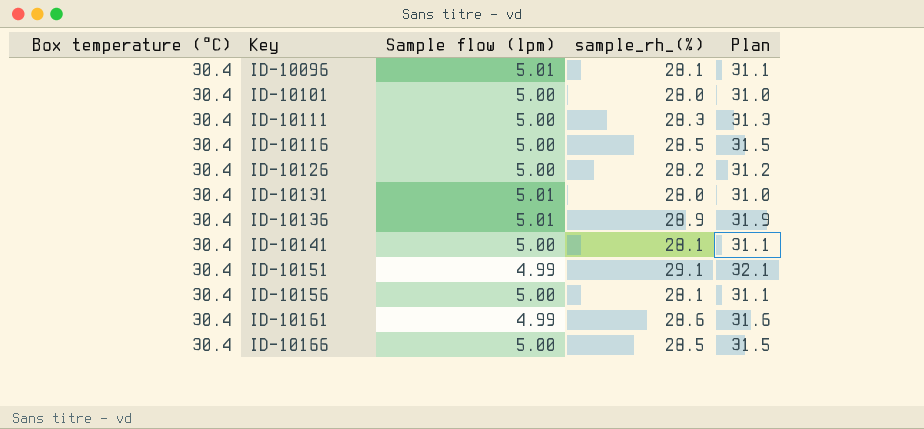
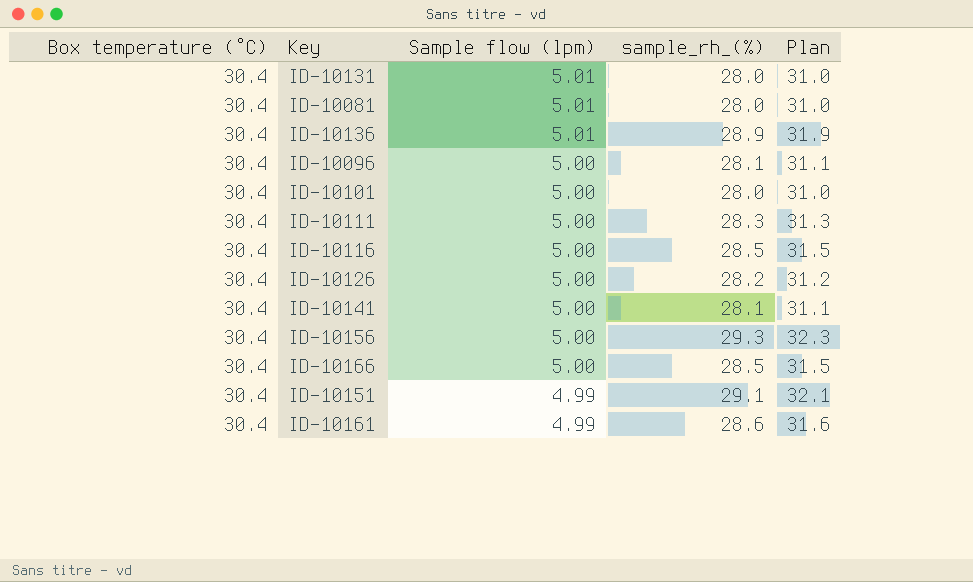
row order: Key ascending -> Sample flow (lpm) descending
row ID-10081: none -> 30.4 | 5.01 | 28.0 | 31.0
ID-10096 | Sample flow (lpm): 5.01 -> 5.00
ID-10156 | sample_rh_(%): 28.1 -> 29.3
ID-10156 | Plan: 31.1 -> 32.3

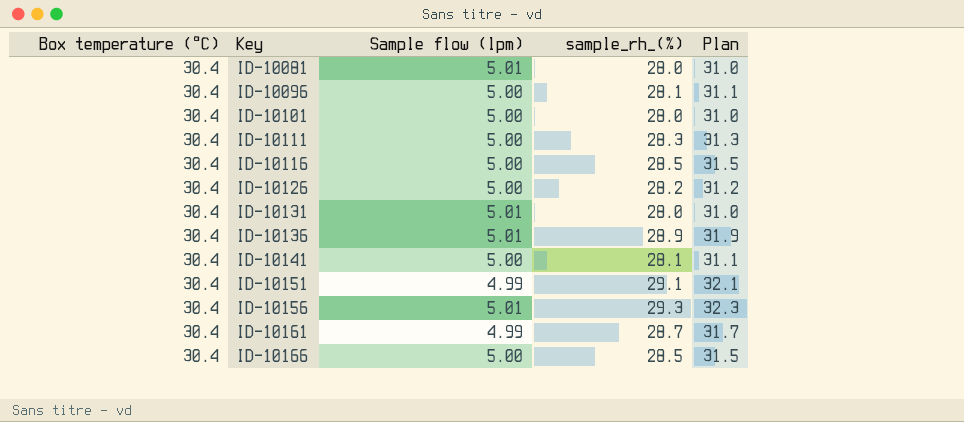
row order: Sample flow (lpm) descending -> Key ascending
ID-10156 | Sample flow (lpm): 5.00 -> 5.01
ID-10161 | sample_rh_(%): 28.6 -> 28.7
ID-10161 | Plan: 31.6 -> 31.7

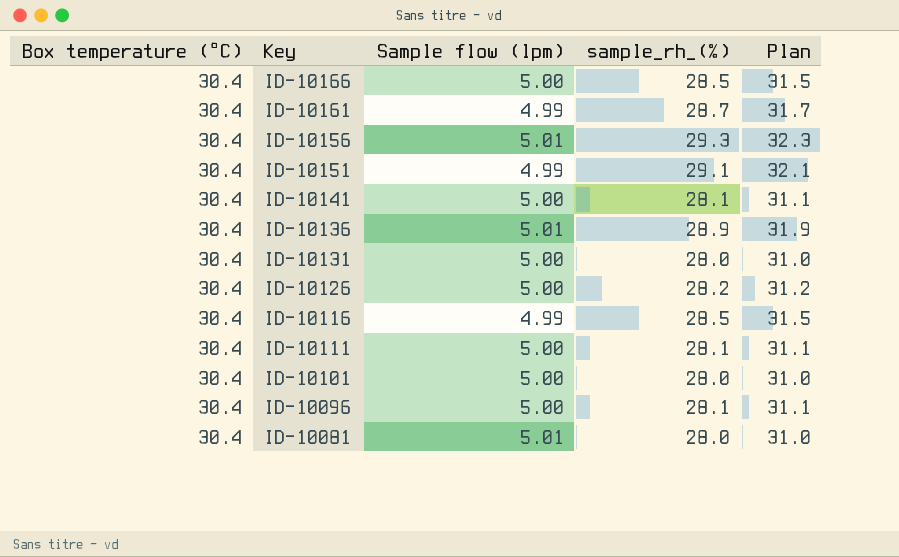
row order: Key ascending -> Key descending
ID-10131 | Sample flow (lpm): 5.01 -> 5.00
ID-10116 | Sample flow (lpm): 5.00 -> 4.99
ID-10111 | sample_rh_(%): 28.3 -> 28.1
ID-10111 | Plan: 31.3 -> 31.1

